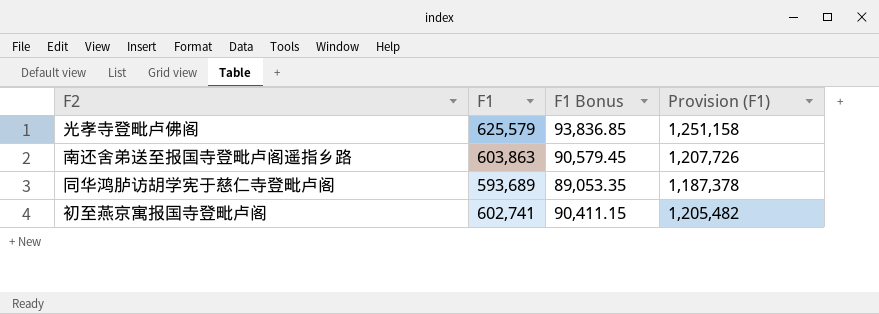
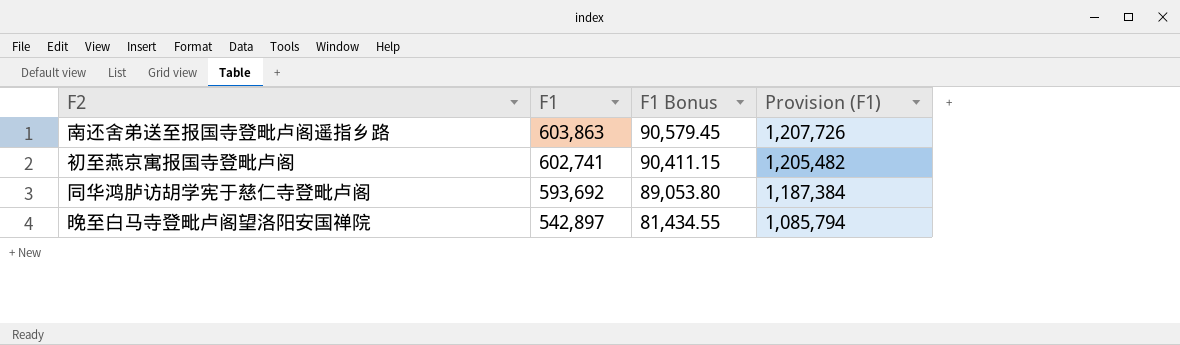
row order: none -> F1 descending
row 光孝寺登毗卢佛阁: 625,579 | 93,836.85 | 1,251,158 -> none
同华鸿胪访胡学宪于慈仁寺登毗卢阁 | F1: 593,689 -> 593,692
同华鸿胪访胡学宪于慈仁寺登毗卢阁 | F1 Bonus: 89,053.35 -> 89,053.80
同华鸿胪访胡学宪于慈仁寺登毗卢阁 | Provision (F1): 1,187,378 -> 1,187,384
row 晚至白马寺登毗卢阁望洛阳安国禅院: none -> 542,897 | 81,434.55 | 1,085,794

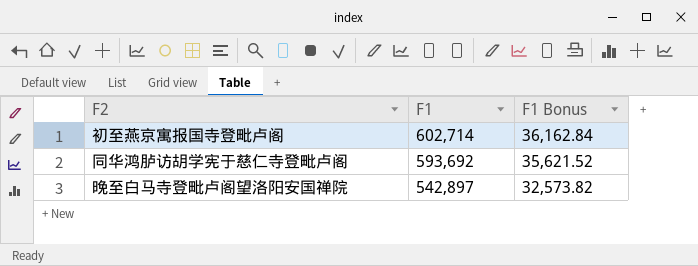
column Provision (F1) | formula: [F1] * 2 -> none
column F1 Bonus | formula: [F1] * 0.15 -> [F1] * 0.06
row 南还舍弟送至报国寺登毗卢阁遥指乡路: 603,863 | 90,579.45 | 1,207,726 -> none
初至燕京寓报国寺登毗卢阁 | F1: 602,741 -> 602,714

